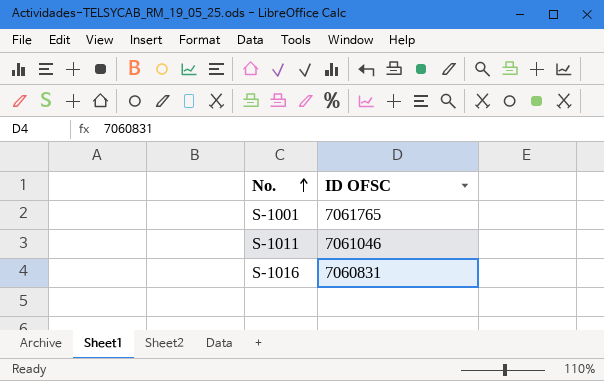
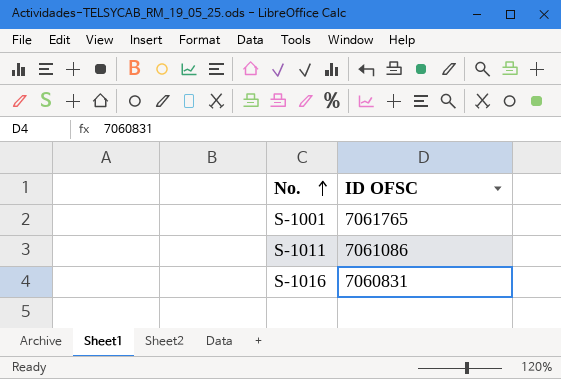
S-1011 | ID OFSC: 7061046 -> 7061086

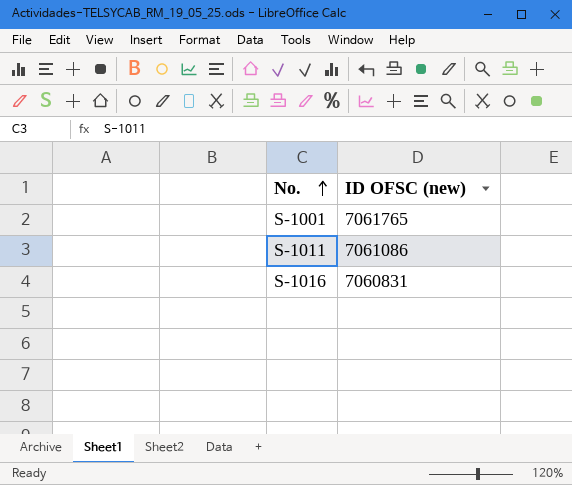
column name: ID OFSC -> ID OFSC (new)

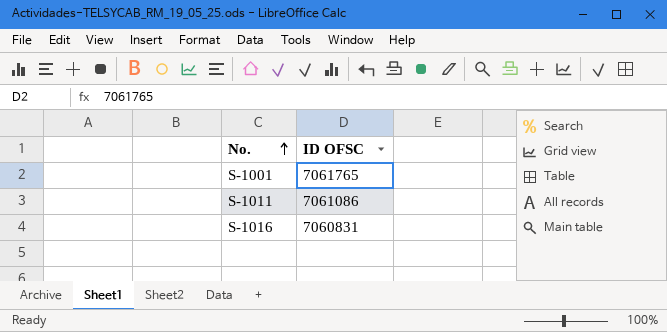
column name: ID OFSC (new) -> ID OFSC

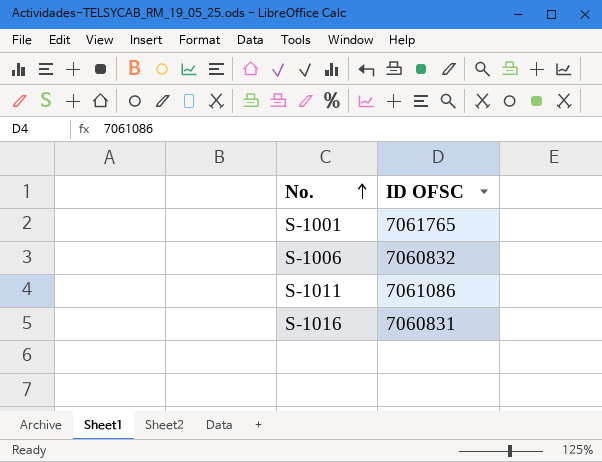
row S-1006: none -> 7060832

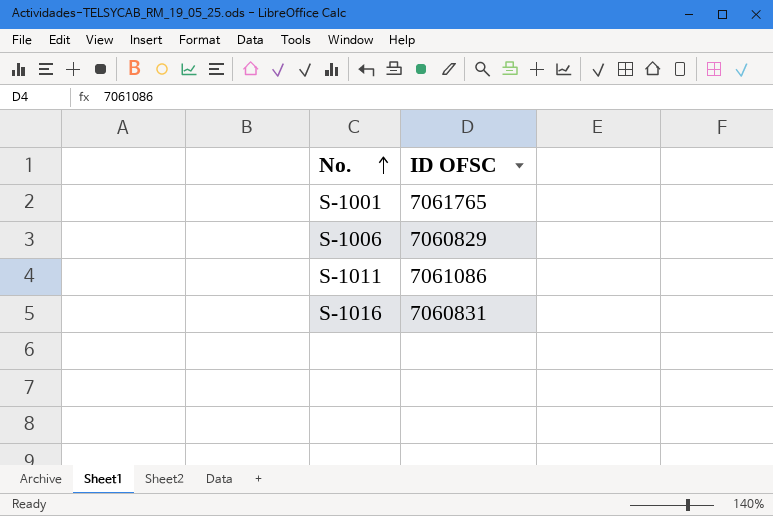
S-1006 | ID OFSC: 7060832 -> 7060829

